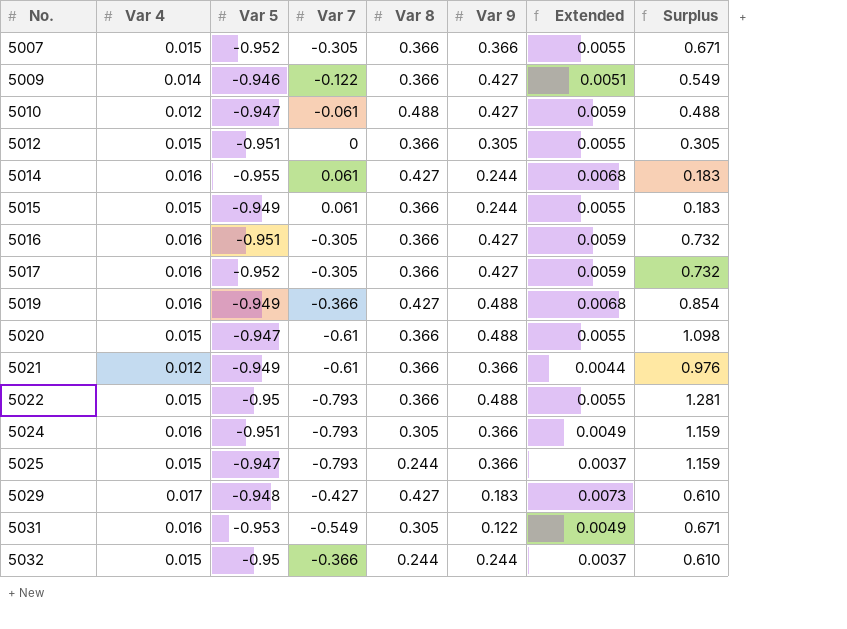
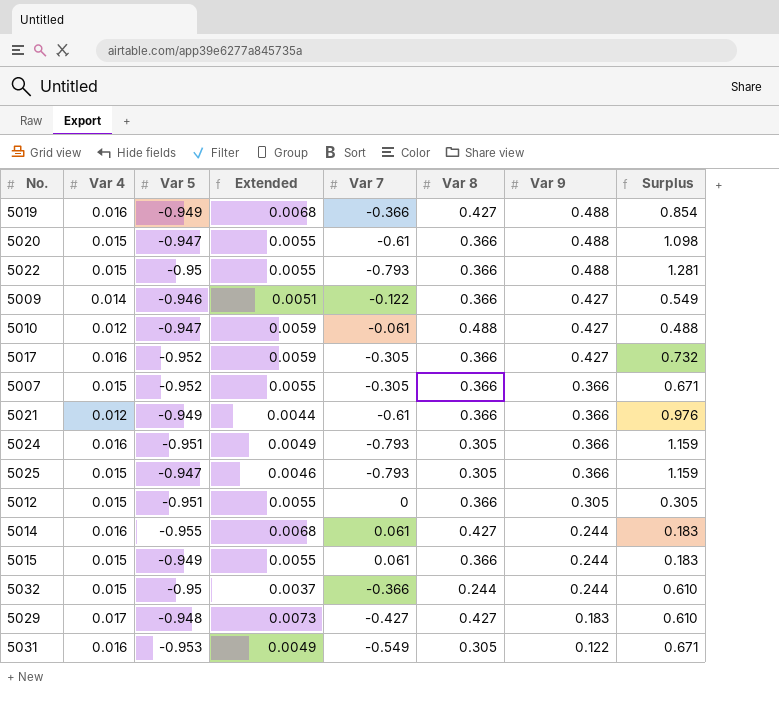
row order: No. ascending -> Var 9 descending
column Extended | position: 7 -> 4
row 5016: 0.016 | -0.951 | -0.305 | 0.366 | 0.427 | 0.0059 | 0.732 -> none
5025 | Extended: 0.0037 -> 0.0046
5025 | Var 8: 0.244 -> 0.305

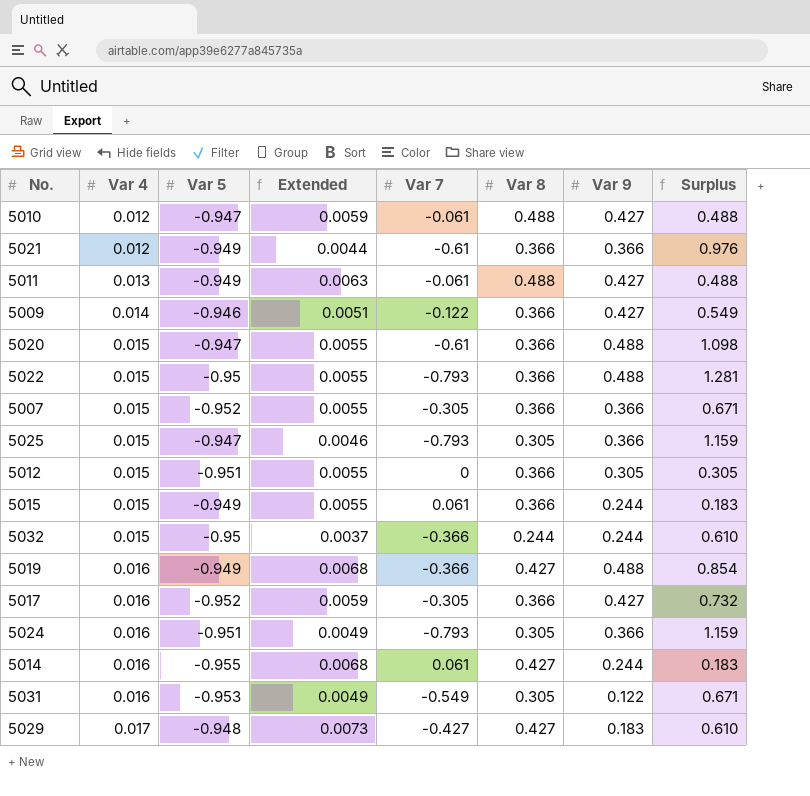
row order: Var 9 descending -> Var 4 ascending
row 5011: none -> 0.013 | -0.949 | 0.0063 | -0.061 | 0.488 | 0.427 | 0.488

